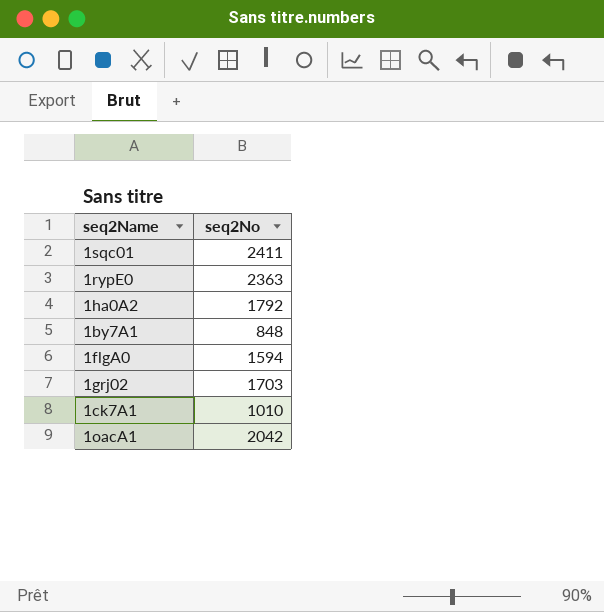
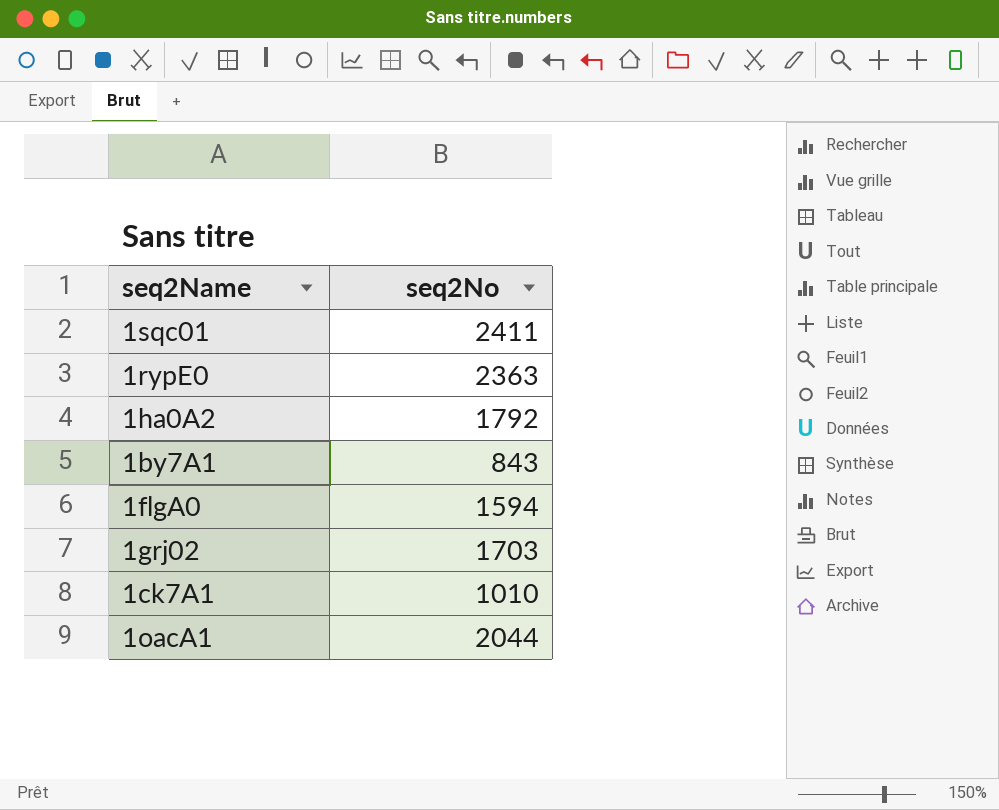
1by7A1 | seq2No: 848 -> 843
1oacA1 | seq2No: 2042 -> 2044

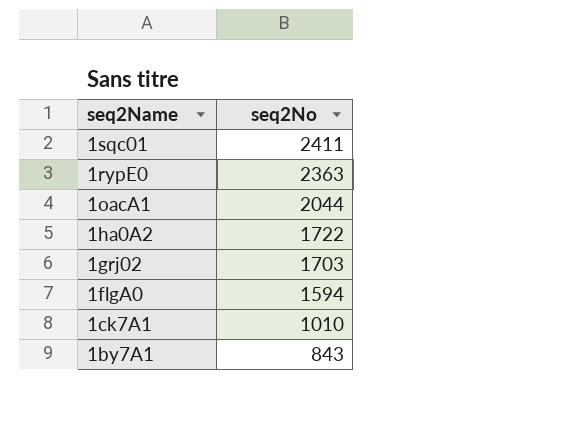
row order: none -> seq2Name descending
1ha0A2 | seq2No: 1792 -> 1722

